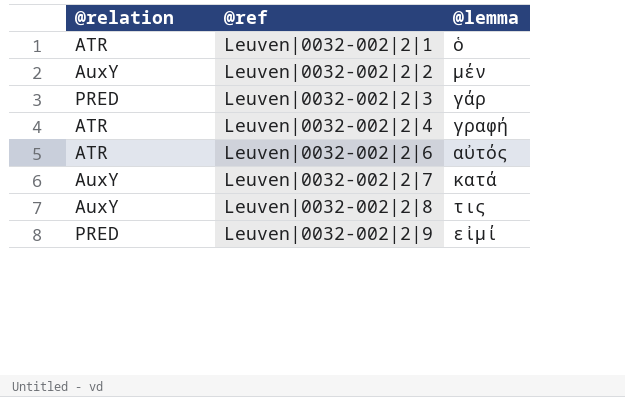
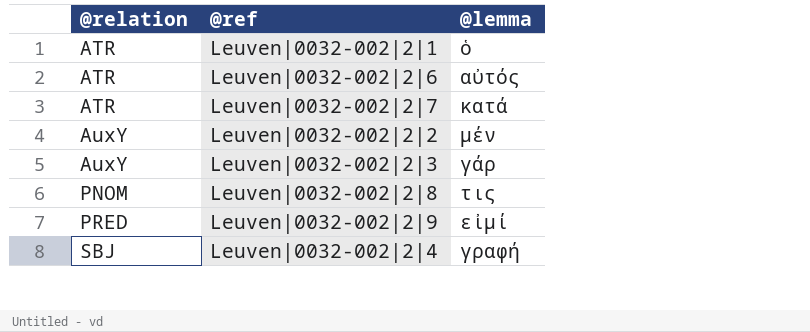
row order: @ref ascending -> @relation ascending
Leuven|0032-002|2|7 | @relation: AuxY -> ATR
Leuven|0032-002|2|3 | @relation: PRED -> AuxY
Leuven|0032-002|2|8 | @relation: AuxY -> PNOM
Leuven|0032-002|2|4 | @relation: ATR -> SBJ

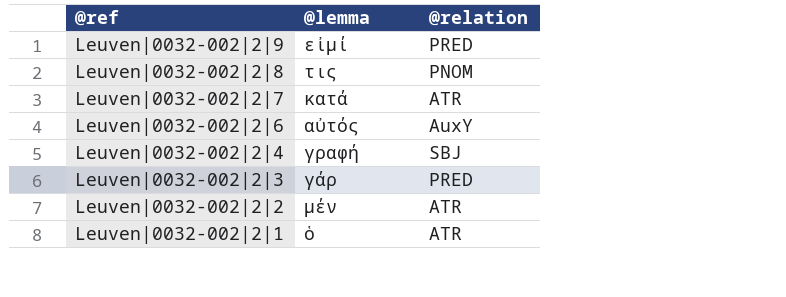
row order: @relation ascending -> @ref descending
column @relation | position: 1 -> 3
Leuven|0032-002|2|6 | @relation: ATR -> AuxY
Leuven|0032-002|2|3 | @relation: AuxY -> PRED
Leuven|0032-002|2|2 | @relation: AuxY -> ATR

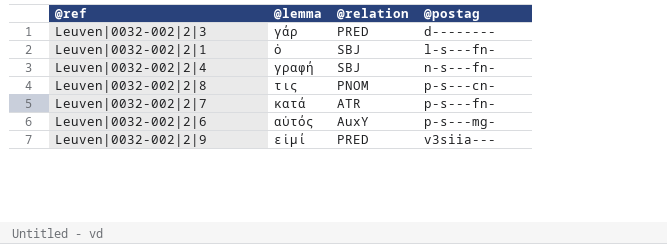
row order: @ref descending -> @postag ascending
column @postag | position: none -> 4
row Leuven|0032-002|2|2: μέν | ATR -> none
Leuven|0032-002|2|1 | @relation: ATR -> SBJ

